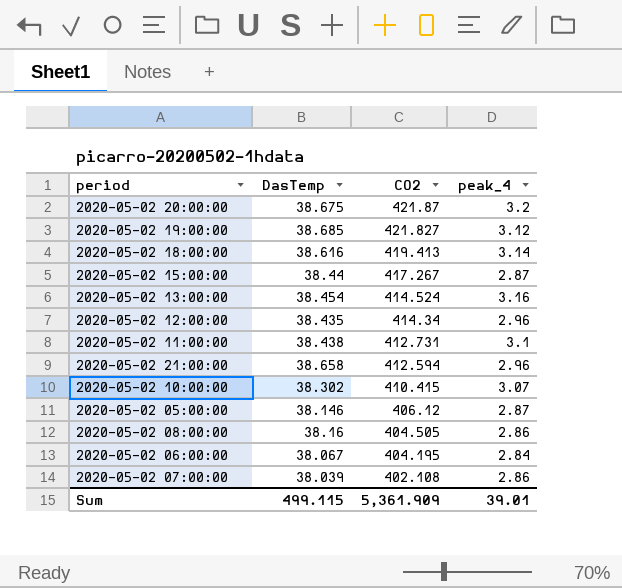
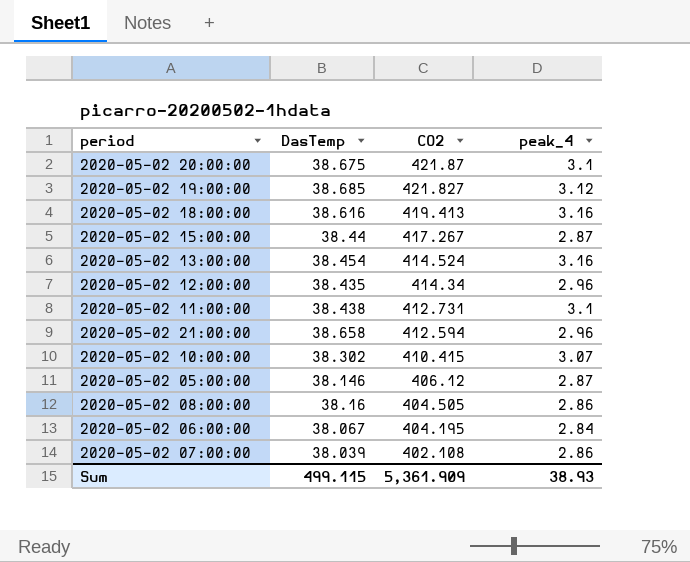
2020-05-02 20:00:00 | peak_4: 3.2 -> 3.1
2020-05-02 18:00:00 | peak_4: 3.14 -> 3.16
Sum | peak_4: 39.01 -> 38.93

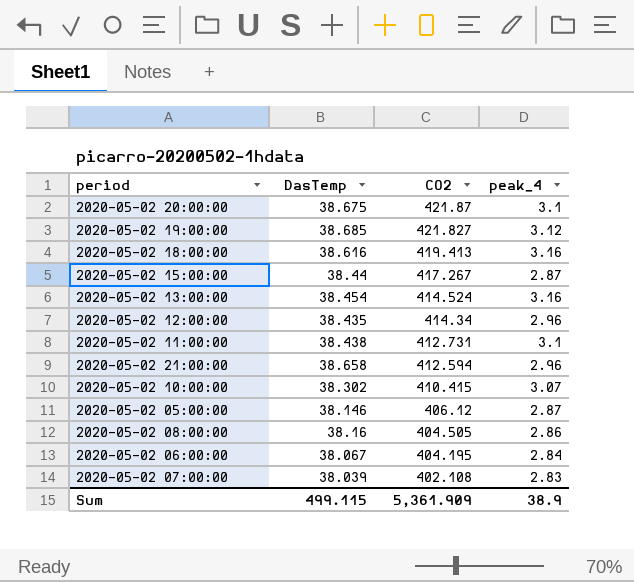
2020-05-02 07:00:00 | peak_4: 2.86 -> 2.83
Sum | peak_4: 38.93 -> 38.9

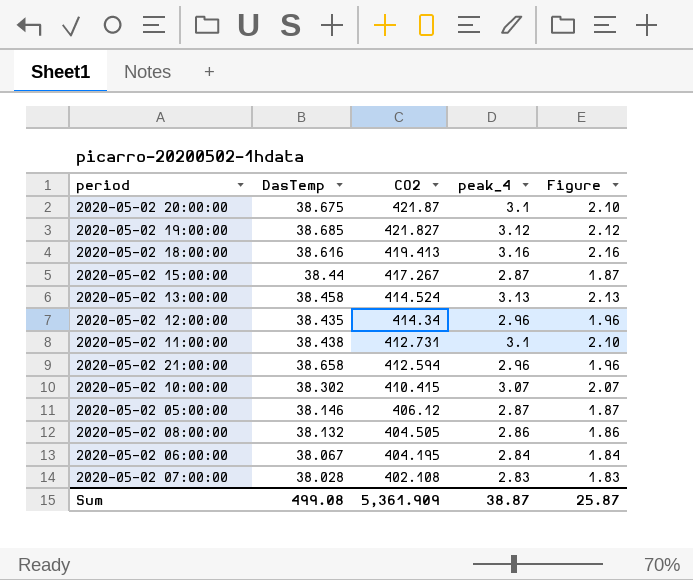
column Figure | formula: none -> [peak_4] - 1
2020-05-02 13:00:00 | DasTemp: 38.454 -> 38.458
2020-05-02 13:00:00 | peak_4: 3.16 -> 3.13
2020-05-02 08:00:00 | DasTemp: 38.16 -> 38.132
2020-05-02 07:00:00 | DasTemp: 38.039 -> 38.028
Sum | DasTemp: 499.115 -> 499.08
Sum | peak_4: 38.9 -> 38.87

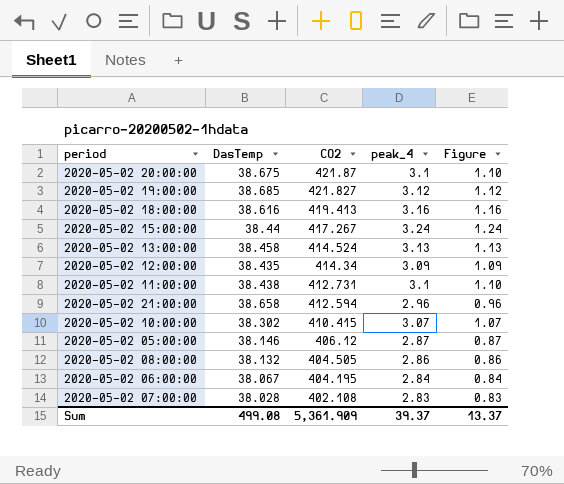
column Figure | formula: [peak_4] - 1 -> [peak_4] - 2
2020-05-02 15:00:00 | peak_4: 2.87 -> 3.24
2020-05-02 12:00:00 | peak_4: 2.96 -> 3.09
Sum | peak_4: 38.87 -> 39.37
Sum | Figure: 25.87 -> 13.37

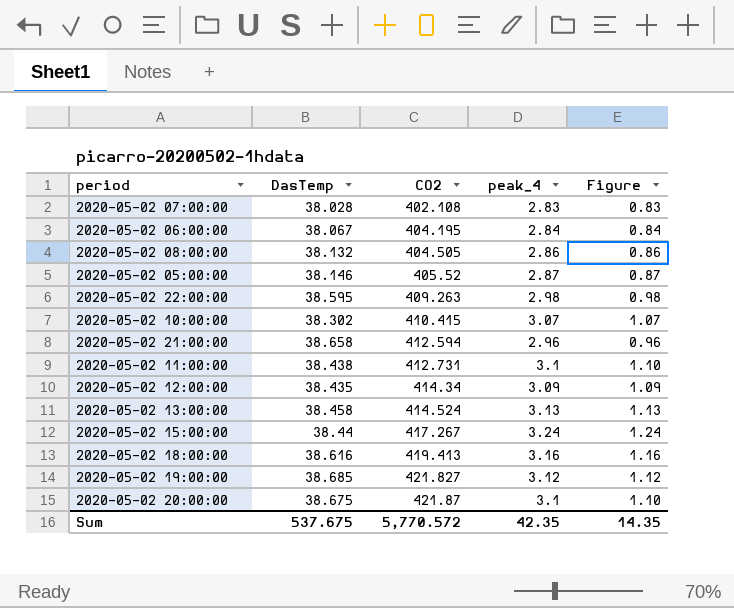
row order: CO2 descending -> CO2 ascending
2020-05-02 05:00:00 | CO2: 406.12 -> 405.52
row 2020-05-02 22:00:00: none -> 38.595 | 409.263 | 2.98 | 0.98
Sum | DasTemp: 499.08 -> 537.675
Sum | CO2: 5,361.909 -> 5,770.572
Sum | peak_4: 39.37 -> 42.35
Sum | Figure: 13.37 -> 14.35

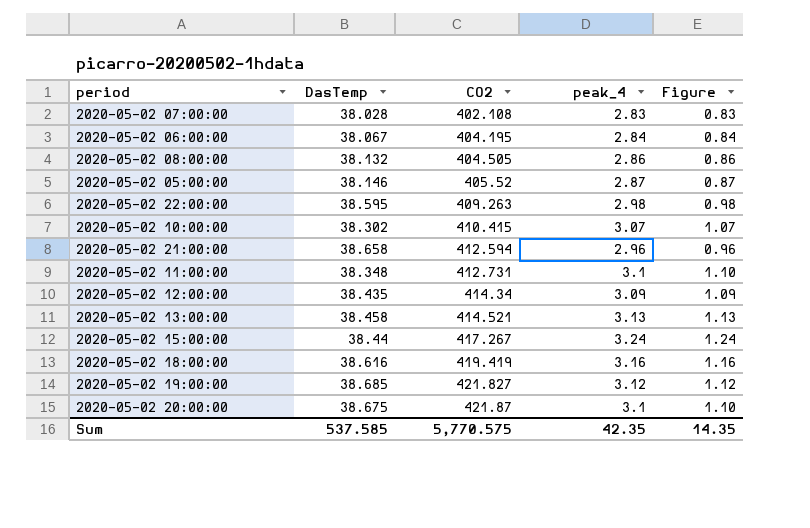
2020-05-02 11:00:00 | DasTemp: 38.438 -> 38.348
2020-05-02 13:00:00 | CO2: 414.524 -> 414.521
2020-05-02 18:00:00 | CO2: 419.413 -> 419.419
Sum | DasTemp: 537.675 -> 537.585
Sum | CO2: 5,770.572 -> 5,770.575

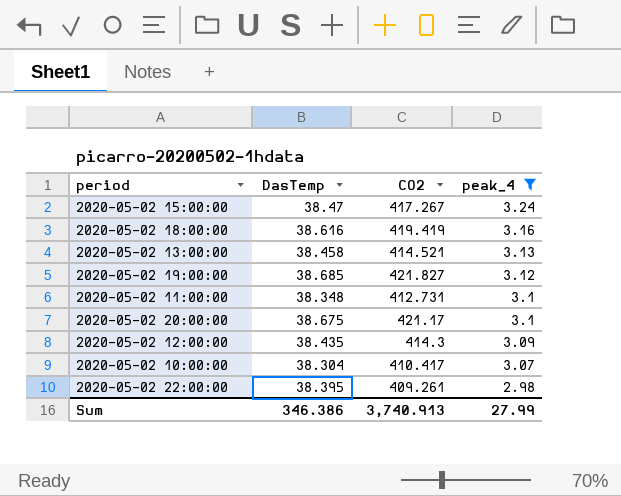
filter: none -> peak_4 >= 2.98
row order: CO2 ascending -> peak_4 descending
column Figure | formula: [peak_4] - 2 -> none
2020-05-02 15:00:00 | DasTemp: 38.44 -> 38.47
2020-05-02 20:00:00 | CO2: 421.87 -> 421.17
2020-05-02 12:00:00 | CO2: 414.34 -> 414.3
2020-05-02 10:00:00 | DasTemp: 38.302 -> 38.304
2020-05-02 10:00:00 | CO2: 410.415 -> 410.417
2020-05-02 22:00:00 | DasTemp: 38.595 -> 38.395
2020-05-02 22:00:00 | CO2: 409.263 -> 409.261
Sum | DasTemp: 537.585 -> 346.386
Sum | CO2: 5,770.575 -> 3,740.913
Sum | peak_4: 42.35 -> 27.99

